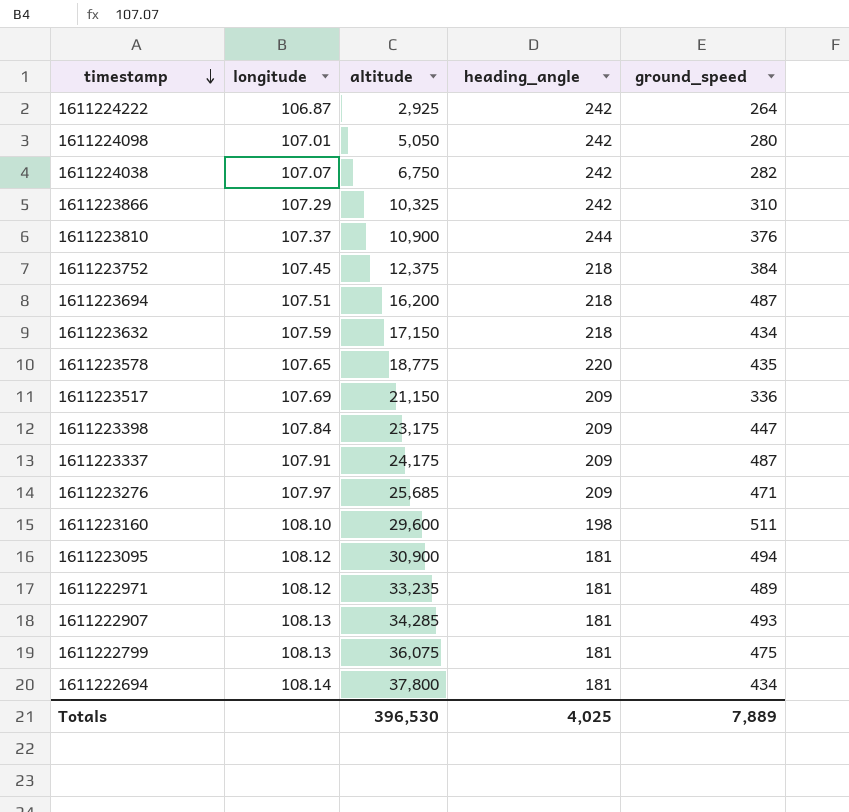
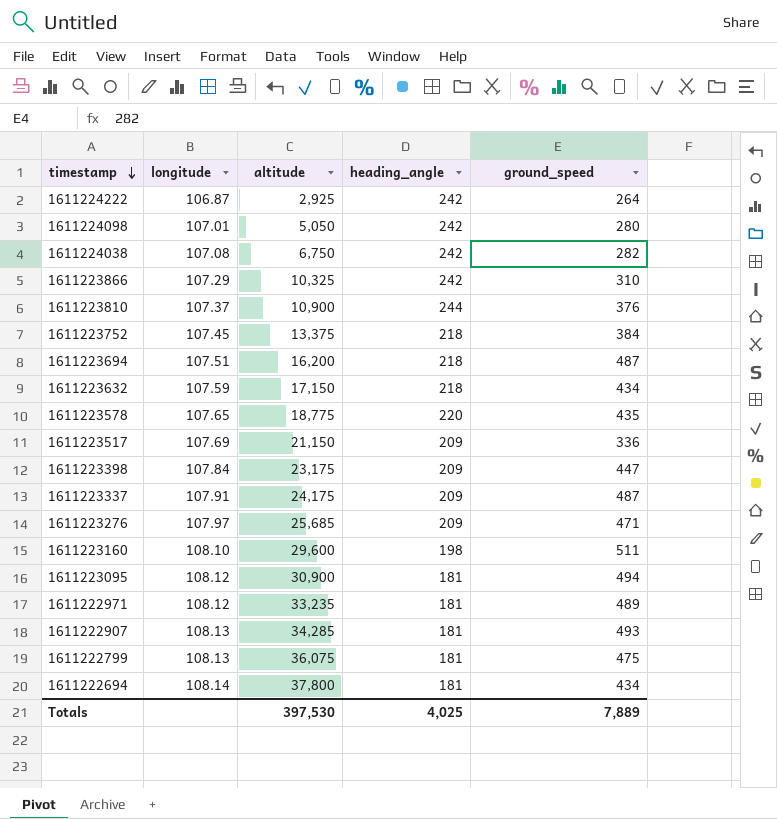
1611224038 | longitude: 107.07 -> 107.08
1611223752 | altitude: 12,375 -> 13,375
Totals | altitude: 396,530 -> 397,530

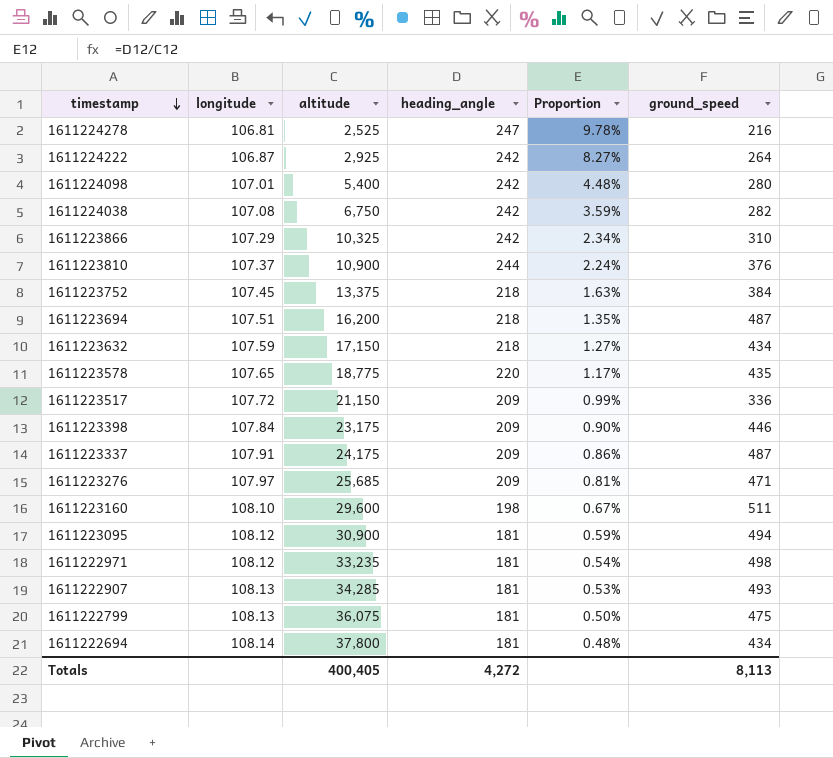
column Proportion | formula: none -> [heading_angle] / [altitude]
row 1611224278: none -> 106.81 | 2,525 | 247 | 9.78% | 216
1611224098 | altitude: 5,050 -> 5,400
1611223517 | longitude: 107.69 -> 107.72
1611223398 | ground_speed: 447 -> 446
1611222971 | ground_speed: 489 -> 498
Totals | altitude: 397,530 -> 400,405
Totals | heading_angle: 4,025 -> 4,272
Totals | ground_speed: 7,889 -> 8,113

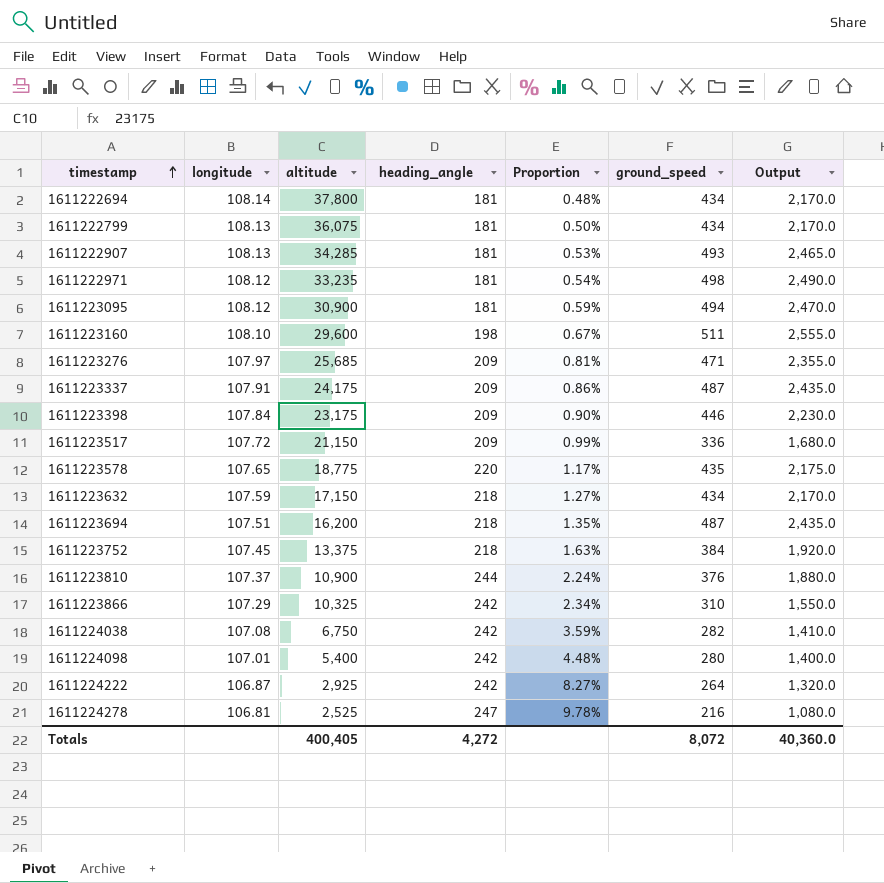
row order: timestamp descending -> timestamp ascending
column Output | formula: none -> [ground_speed] * 5
1611222799 | ground_speed: 475 -> 434
Totals | ground_speed: 8,113 -> 8,072

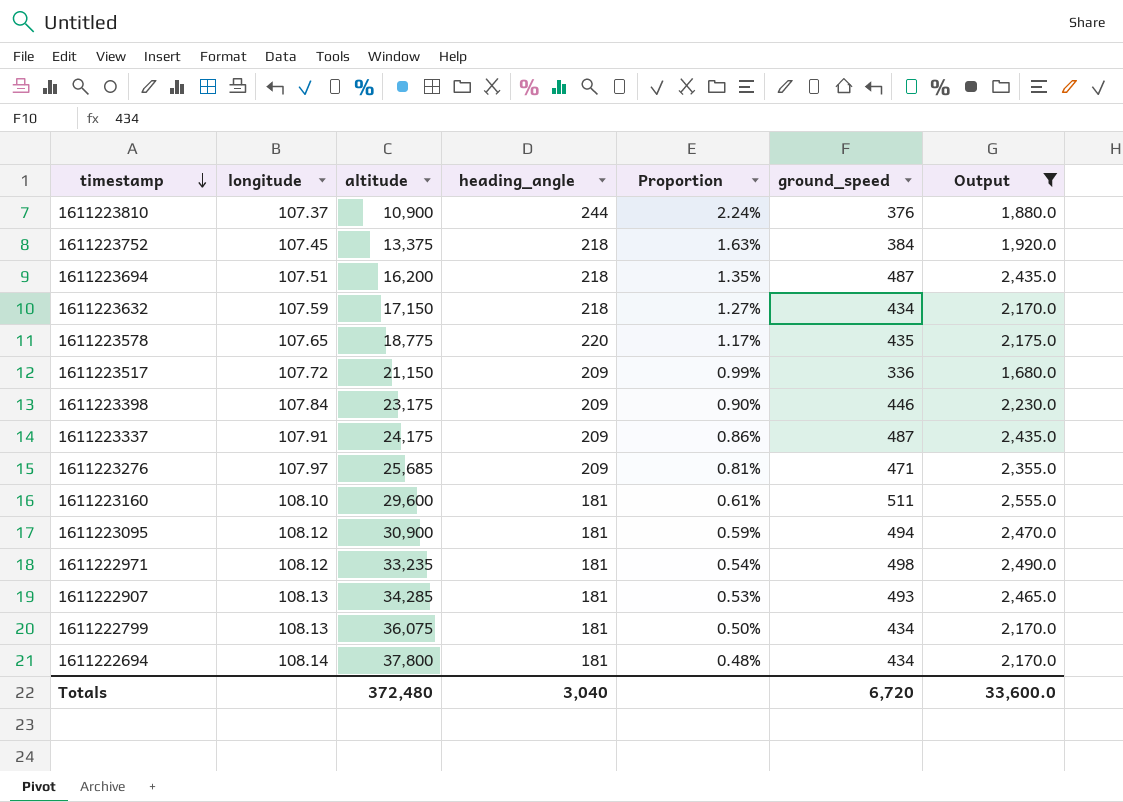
filter: none -> Output >= 1,680.0
row order: timestamp ascending -> timestamp descending
1611223160 | heading_angle: 198 -> 181
1611223160 | Proportion: 0.67% -> 0.61%
Totals | altitude: 400,405 -> 372,480
Totals | heading_angle: 4,272 -> 3,040
Totals | ground_speed: 8,072 -> 6,720
Totals | Output: 40,360.0 -> 33,600.0

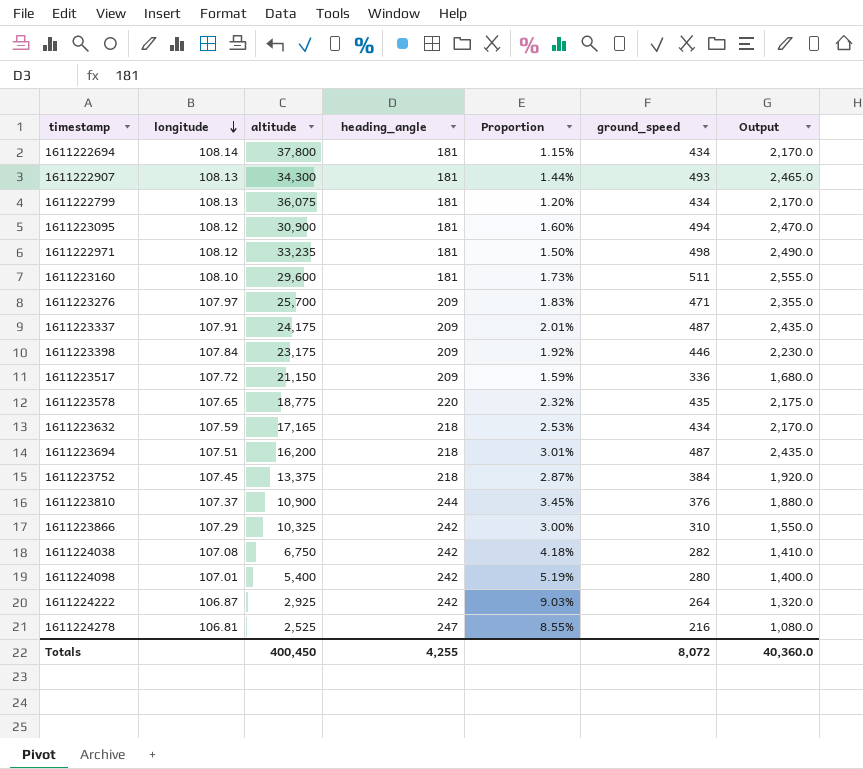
filter: Output >= 1,680.0 -> none
row order: timestamp descending -> longitude descending
column Proportion | formula: [heading_angle] / [altitude] -> [ground_speed] / [altitude]
1611222907 | altitude: 34,285 -> 34,300
1611223276 | altitude: 25,685 -> 25,700
1611223632 | altitude: 17,150 -> 17,165
Totals | altitude: 372,480 -> 400,450
Totals | heading_angle: 3,040 -> 4,255
Totals | ground_speed: 6,720 -> 8,072
Totals | Output: 33,600.0 -> 40,360.0

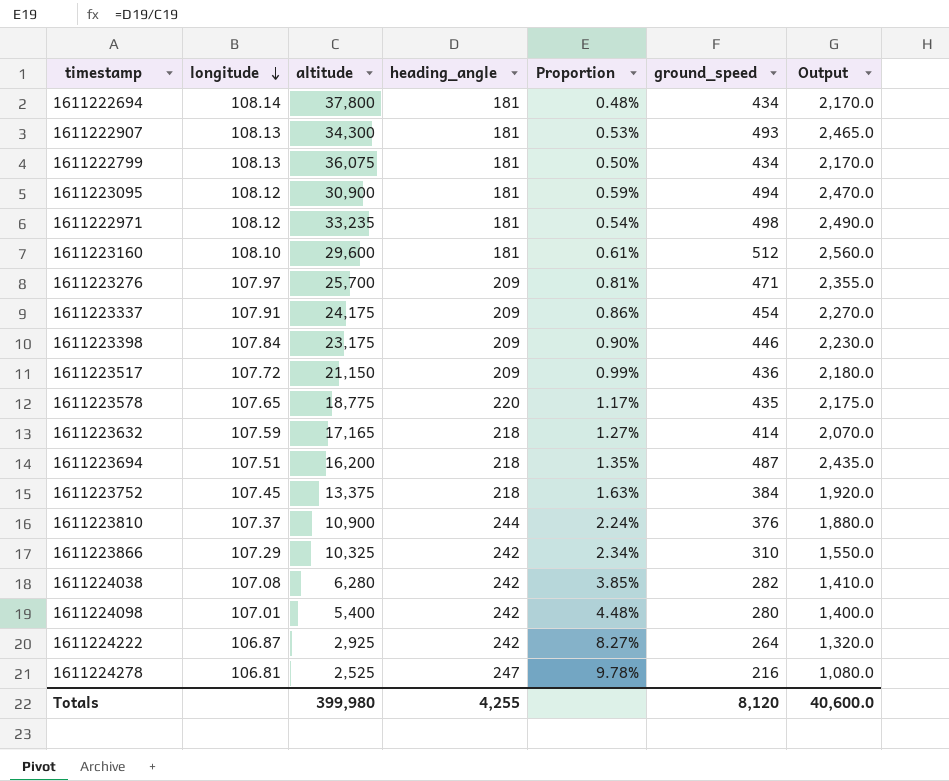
column Proportion | formula: [ground_speed] / [altitude] -> [heading_angle] / [altitude]
1611223160 | ground_speed: 511 -> 512
1611223160 | Output: 2,555.0 -> 2,560.0
1611223337 | ground_speed: 487 -> 454
1611223337 | Output: 2,435.0 -> 2,270.0
1611223517 | ground_speed: 336 -> 436
1611223517 | Output: 1,680.0 -> 2,180.0
1611223632 | ground_speed: 434 -> 414
1611223632 | Output: 2,170.0 -> 2,070.0
1611224038 | altitude: 6,750 -> 6,280
Totals | altitude: 400,450 -> 399,980
Totals | ground_speed: 8,072 -> 8,120
Totals | Output: 40,360.0 -> 40,600.0

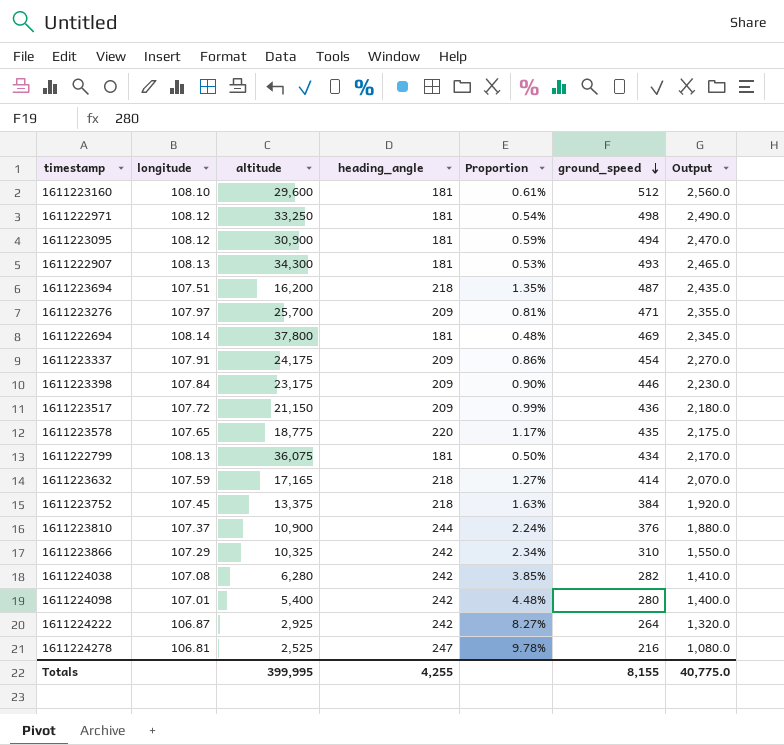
row order: longitude descending -> ground_speed descending
1611222971 | altitude: 33,235 -> 33,250
1611222694 | ground_speed: 434 -> 469
1611222694 | Output: 2,170.0 -> 2,345.0
Totals | altitude: 399,980 -> 399,995
Totals | ground_speed: 8,120 -> 8,155
Totals | Output: 40,600.0 -> 40,775.0

